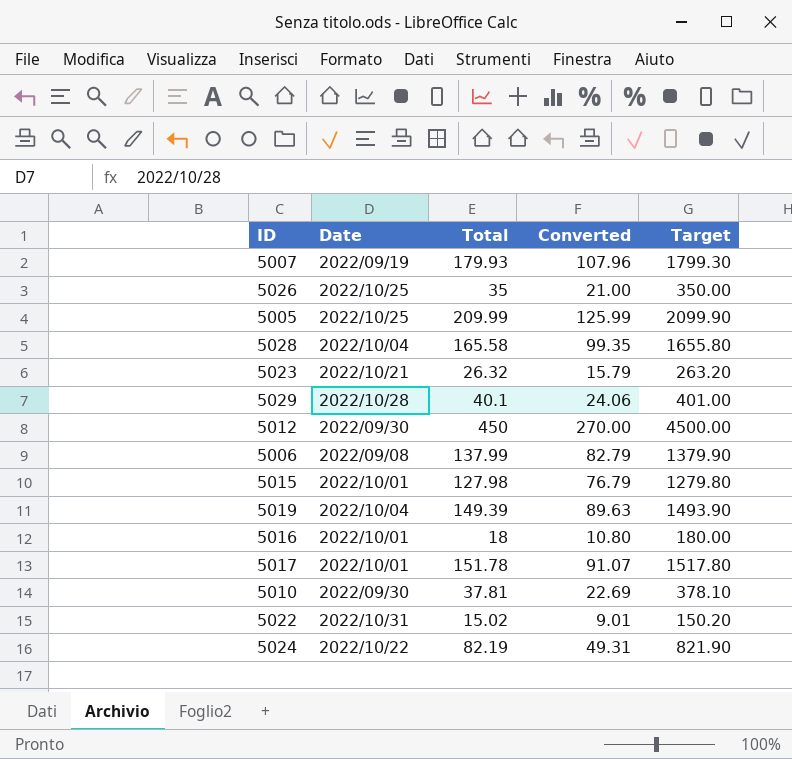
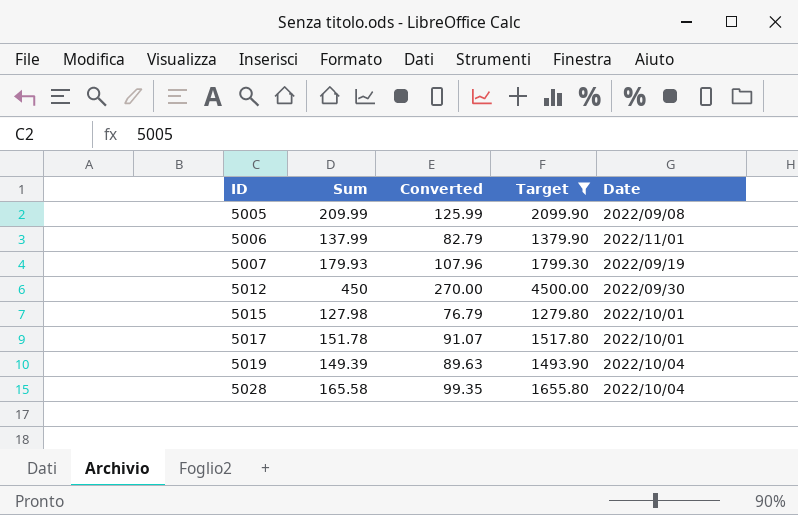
filter: none -> Target >= 1279.80
row order: none -> ID ascending
column name: Total -> Sum
column Date | position: 2 -> 5
5005 | Date: 2022/10/25 -> 2022/09/08
5006 | Date: 2022/09/08 -> 2022/11/01

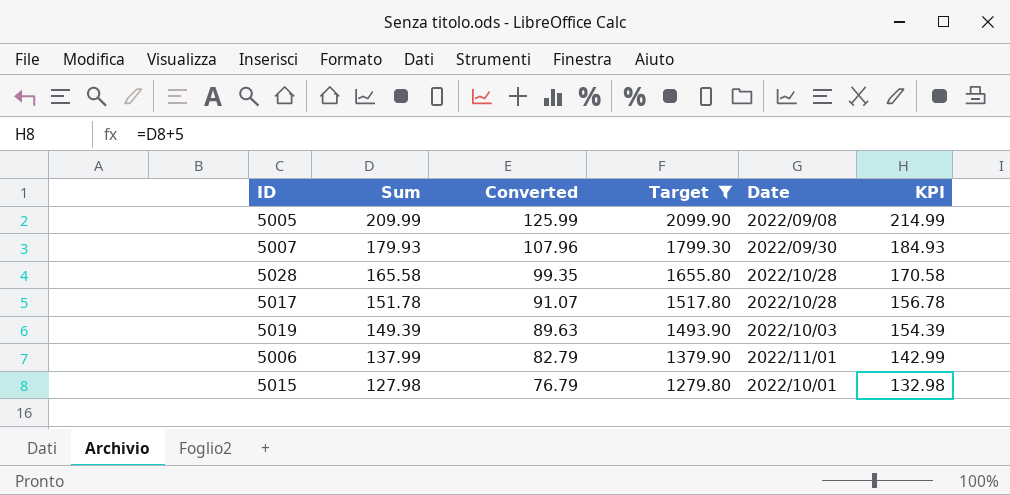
row order: ID ascending -> Sum descending
column KPI | formula: none -> [Sum] + 5
row 5012: 450 | 270.00 | 4500.00 | 2022/09/30 -> none
5007 | Date: 2022/09/19 -> 2022/09/30
5028 | Date: 2022/10/04 -> 2022/10/28
5017 | Date: 2022/10/01 -> 2022/10/28
5019 | Date: 2022/10/04 -> 2022/10/03

